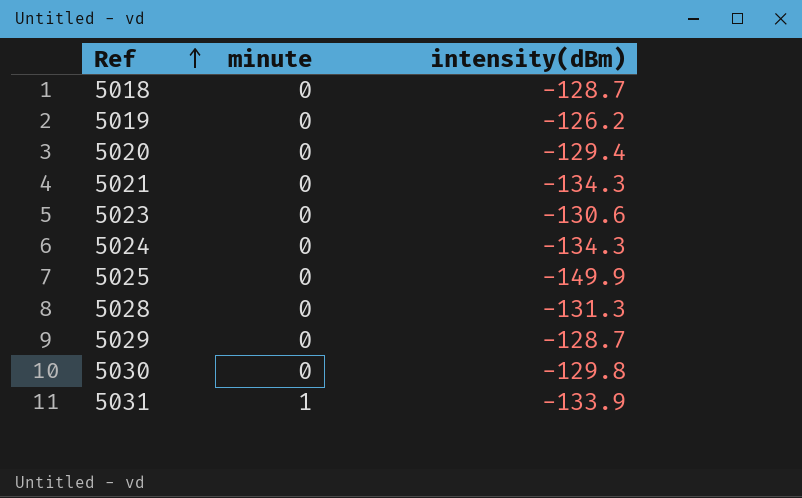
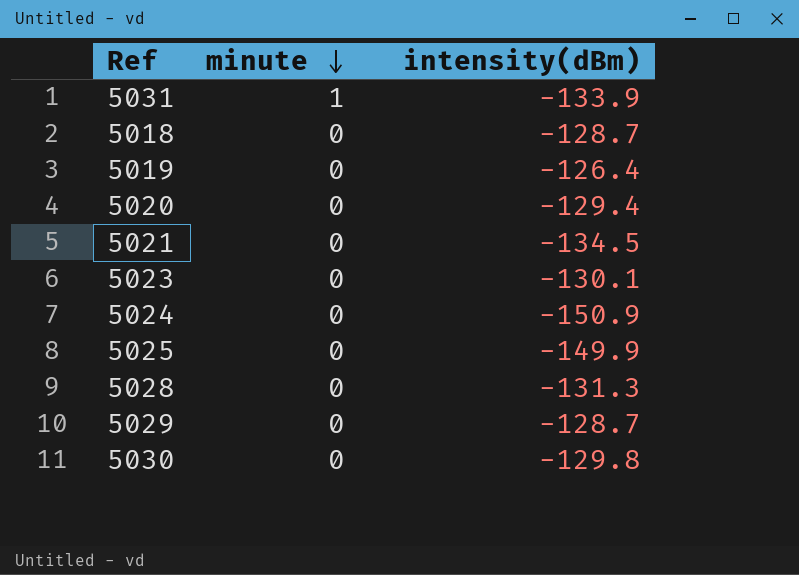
row order: Ref ascending -> minute descending
5019 | intensity(dBm): -126.2 -> -126.4
5021 | intensity(dBm): -134.3 -> -134.5
5023 | intensity(dBm): -130.6 -> -130.1
5024 | intensity(dBm): -134.3 -> -150.9

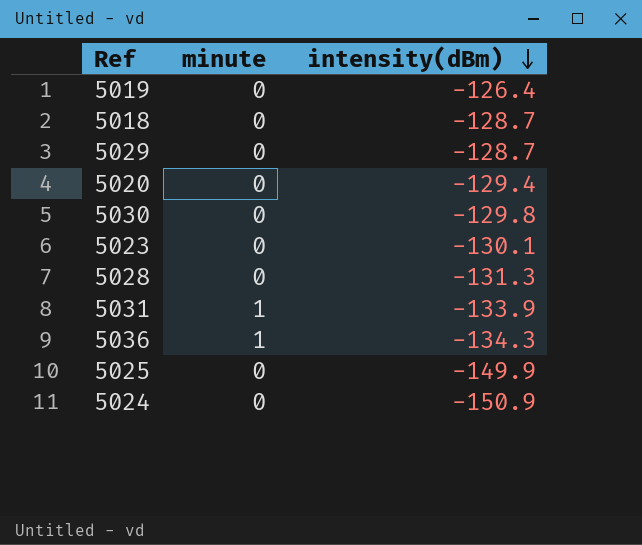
row order: minute descending -> intensity(dBm) descending
row 5021: 0 | -134.5 -> none
row 5036: none -> 1 | -134.3

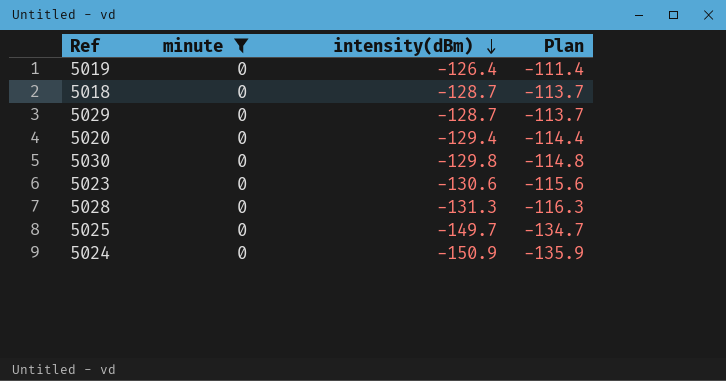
filter: none -> minute = 0
column Plan | formula: none -> [intensity(dBm)] + 15
5023 | intensity(dBm): -130.1 -> -130.6
5025 | intensity(dBm): -149.9 -> -149.7

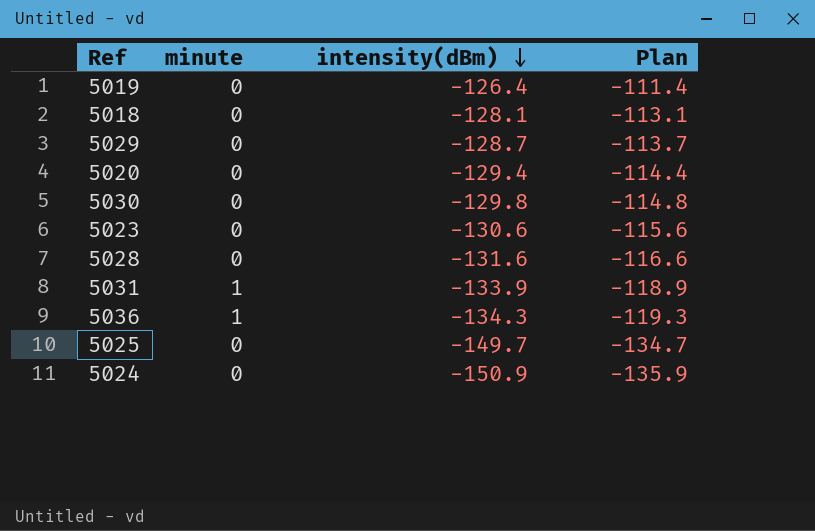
filter: minute = 0 -> none
5018 | intensity(dBm): -128.7 -> -128.1
5018 | Plan: -113.7 -> -113.1
5028 | intensity(dBm): -131.3 -> -131.6
5028 | Plan: -116.3 -> -116.6

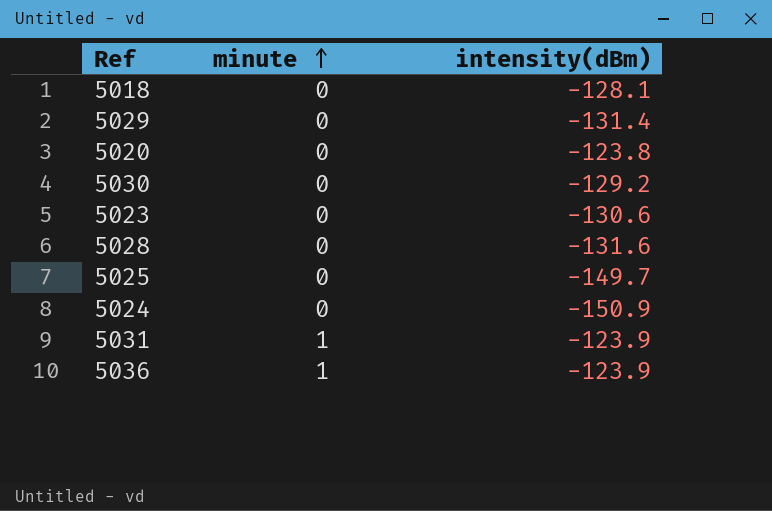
row order: intensity(dBm) descending -> minute ascending
column Plan | formula: [intensity(dBm)] + 15 -> none
row 5019: 0 | -126.4 | -111.4 -> none
5029 | intensity(dBm): -128.7 -> -131.4
5020 | intensity(dBm): -129.4 -> -123.8
5030 | intensity(dBm): -129.8 -> -129.2
5031 | intensity(dBm): -133.9 -> -123.9
5036 | intensity(dBm): -134.3 -> -123.9

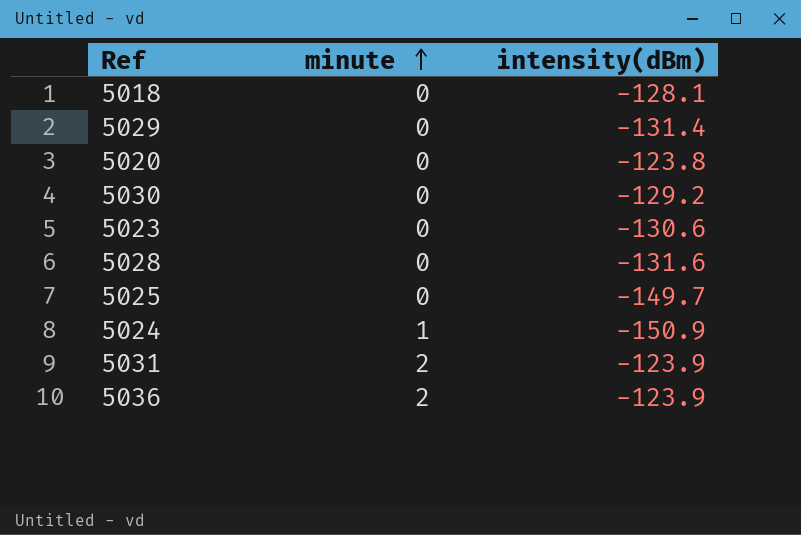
5024 | minute: 0 -> 1
5031 | minute: 1 -> 2
5036 | minute: 1 -> 2

